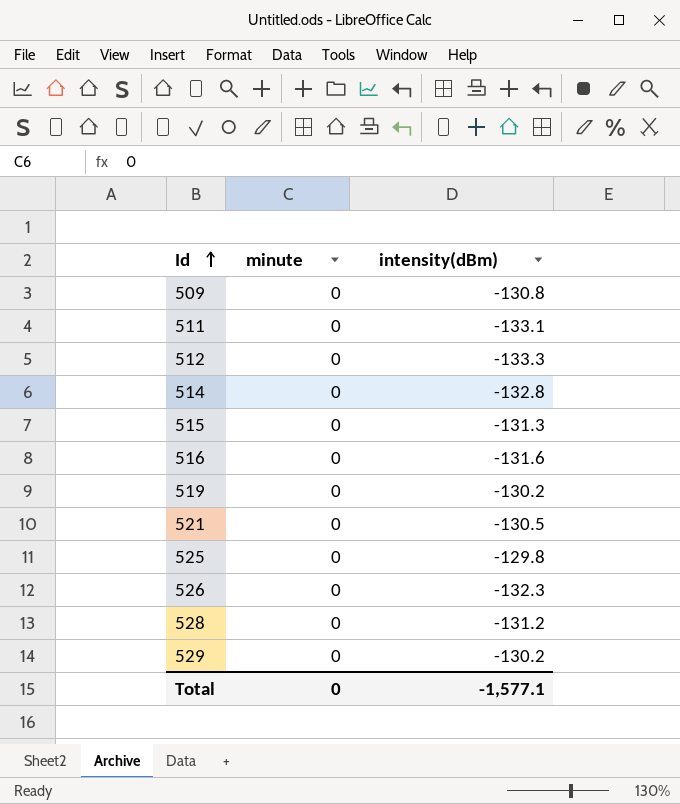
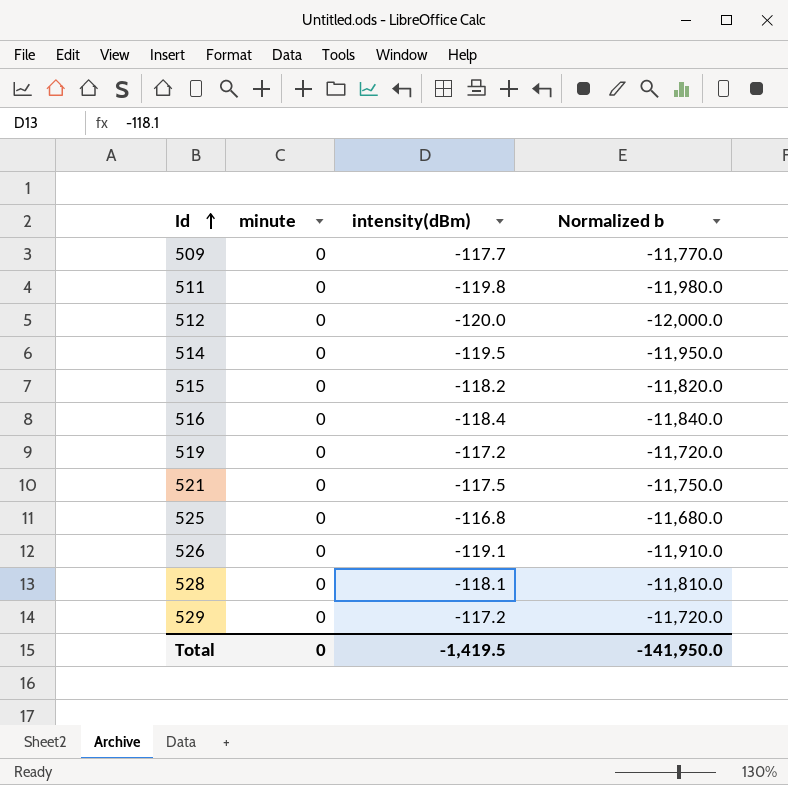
column Normalized b | formula: none -> [intensity(dBm)] * 100
509 | intensity(dBm): -130.8 -> -117.7
511 | intensity(dBm): -133.1 -> -119.8
512 | intensity(dBm): -133.3 -> -120.0
514 | intensity(dBm): -132.8 -> -119.5
515 | intensity(dBm): -131.3 -> -118.2
516 | intensity(dBm): -131.6 -> -118.4
519 | intensity(dBm): -130.2 -> -117.2
521 | intensity(dBm): -130.5 -> -117.5
525 | intensity(dBm): -129.8 -> -116.8
526 | intensity(dBm): -132.3 -> -119.1
528 | intensity(dBm): -131.2 -> -118.1
529 | intensity(dBm): -130.2 -> -117.2
Total | intensity(dBm): -1,577.1 -> -1,419.5

